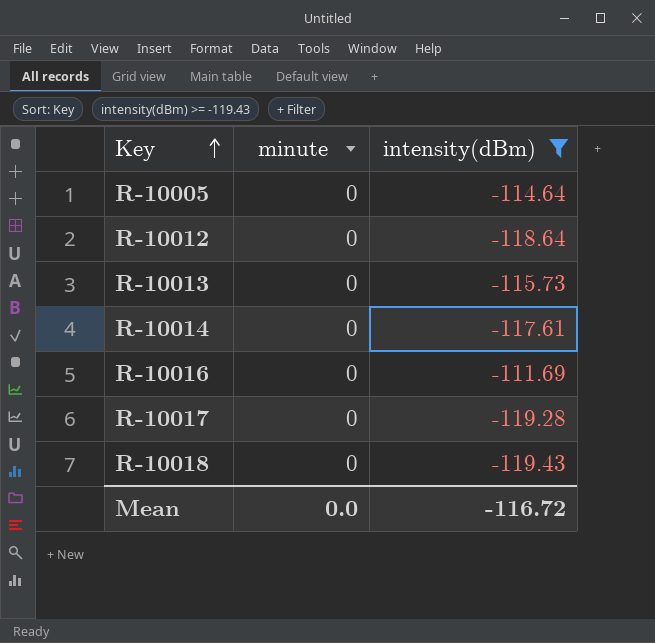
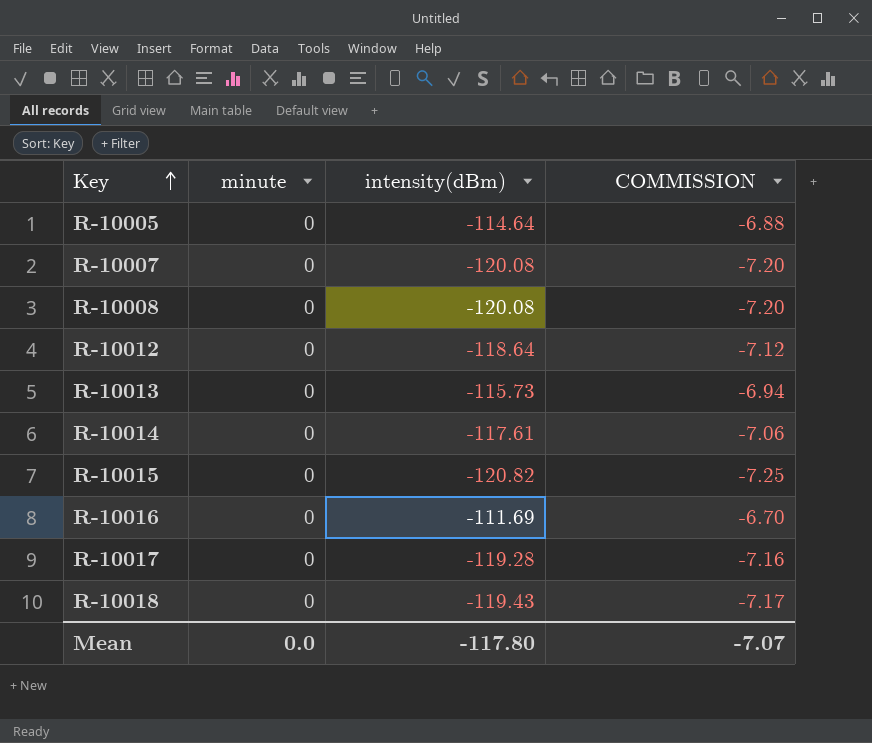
filter: intensity(dBm) >= -119.43 -> none
column COMMISSION | formula: none -> [intensity(dBm)] * 0.06
Mean | intensity(dBm): -116.72 -> -117.80

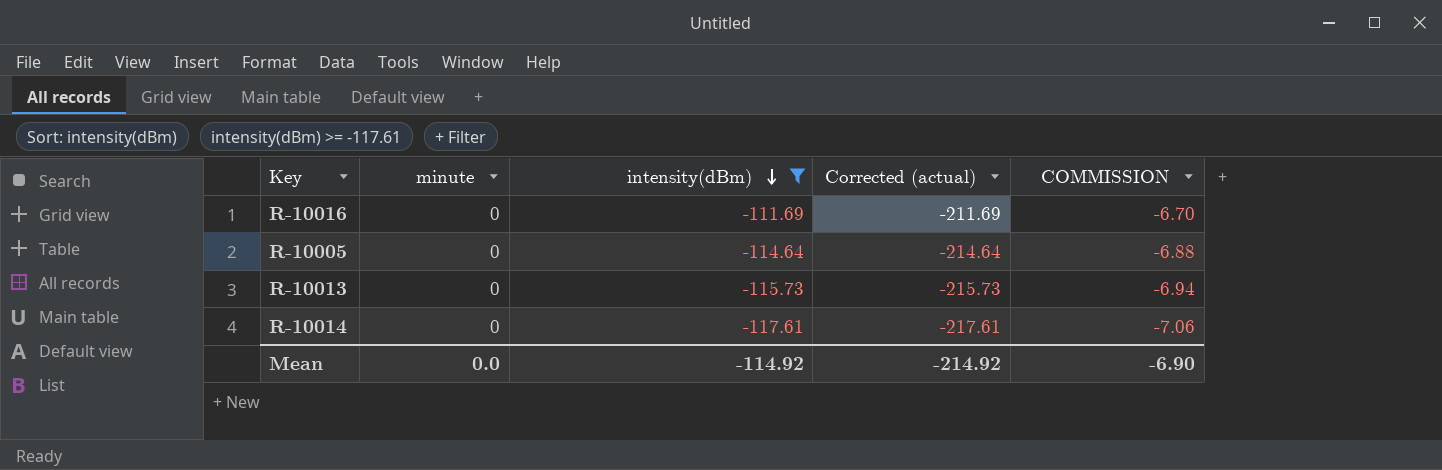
filter: none -> intensity(dBm) >= -117.61
row order: Key ascending -> intensity(dBm) descending
column Corrected (actual) | formula: none -> [intensity(dBm)] - 100
Mean | intensity(dBm): -117.80 -> -114.92
Mean | COMMISSION: -7.07 -> -6.90

